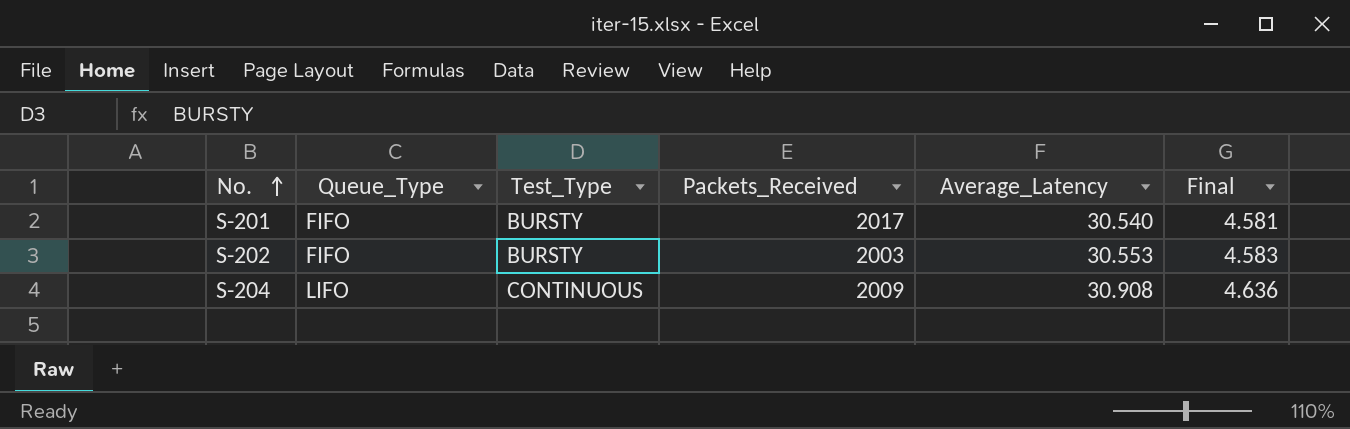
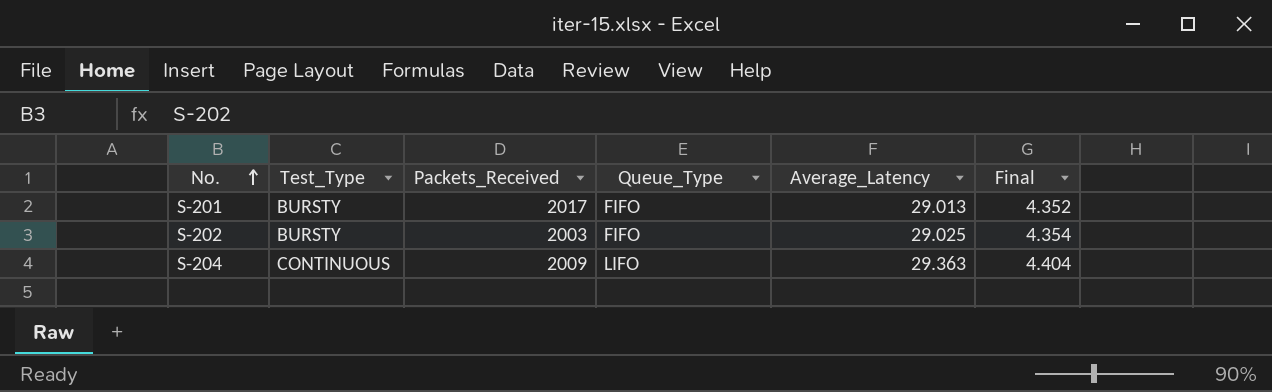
column Queue_Type | position: 2 -> 4
S-201 | Average_Latency: 30.540 -> 29.013
S-201 | Final: 4.581 -> 4.352
S-202 | Average_Latency: 30.553 -> 29.025
S-202 | Final: 4.583 -> 4.354
S-204 | Average_Latency: 30.908 -> 29.363
S-204 | Final: 4.636 -> 4.404

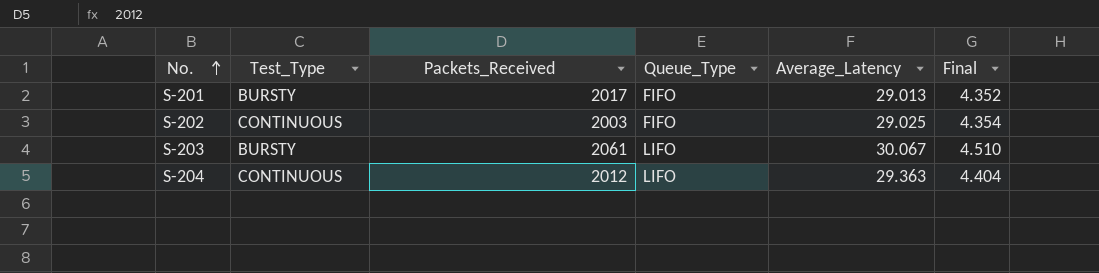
S-202 | Test_Type: BURSTY -> CONTINUOUS
row S-203: none -> BURSTY | 2061 | LIFO | 30.067 | 4.510
S-204 | Packets_Received: 2009 -> 2012

